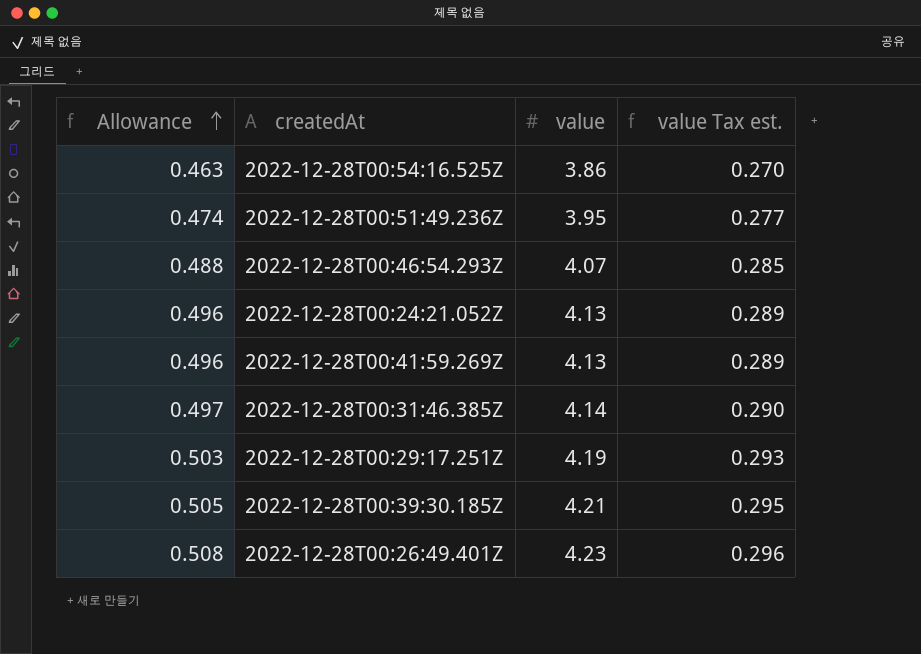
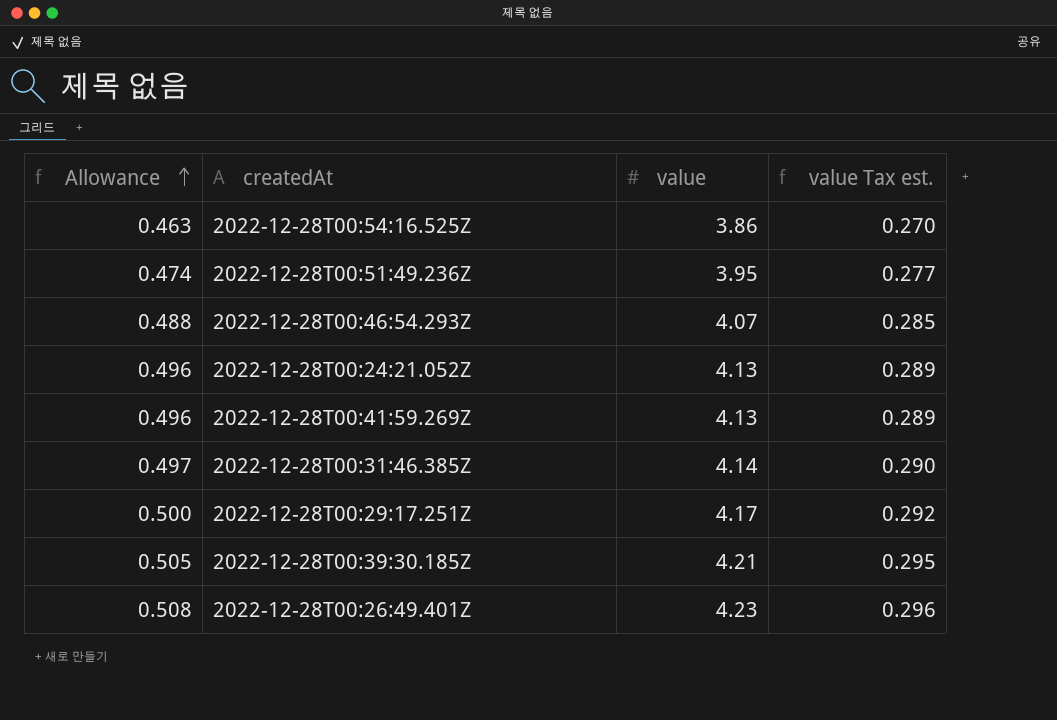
2022-12-28T00:29:17.251Z | Allowance: 0.503 -> 0.500
2022-12-28T00:29:17.251Z | value: 4.19 -> 4.17
2022-12-28T00:29:17.251Z | value Tax est.: 0.293 -> 0.292

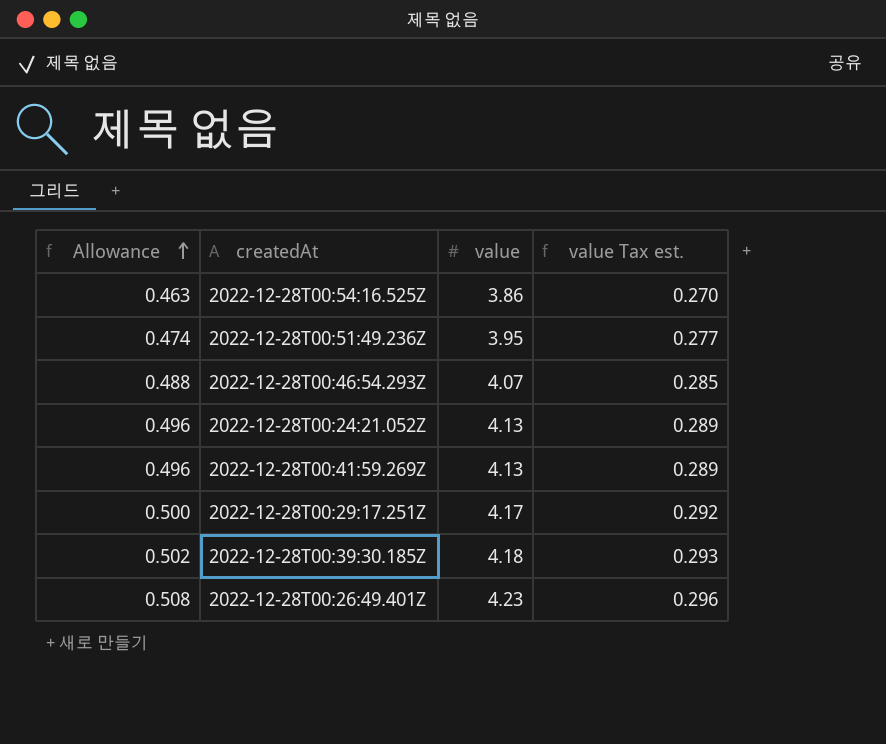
row 2022-12-28T00:31:46.385Z: 0.497 | 4.14 | 0.290 -> none
2022-12-28T00:39:30.185Z | Allowance: 0.505 -> 0.502
2022-12-28T00:39:30.185Z | value: 4.21 -> 4.18
2022-12-28T00:39:30.185Z | value Tax est.: 0.295 -> 0.293

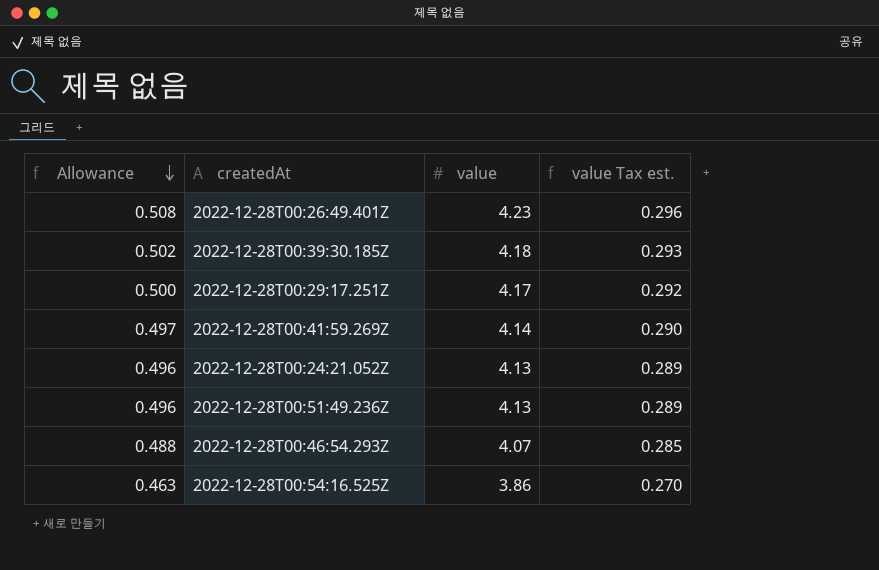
row order: Allowance ascending -> Allowance descending
2022-12-28T00:41:59.269Z | Allowance: 0.496 -> 0.497
2022-12-28T00:41:59.269Z | value: 4.13 -> 4.14
2022-12-28T00:41:59.269Z | value Tax est.: 0.289 -> 0.290
2022-12-28T00:51:49.236Z | Allowance: 0.474 -> 0.496
2022-12-28T00:51:49.236Z | value: 3.95 -> 4.13
2022-12-28T00:51:49.236Z | value Tax est.: 0.277 -> 0.289

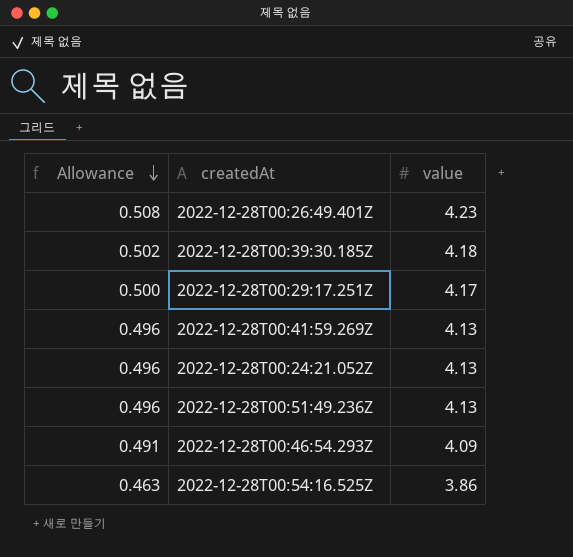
column value Tax est. | formula: [value] * 0.07 -> none
2022-12-28T00:41:59.269Z | Allowance: 0.497 -> 0.496
2022-12-28T00:41:59.269Z | value: 4.14 -> 4.13
2022-12-28T00:46:54.293Z | Allowance: 0.488 -> 0.491
2022-12-28T00:46:54.293Z | value: 4.07 -> 4.09

